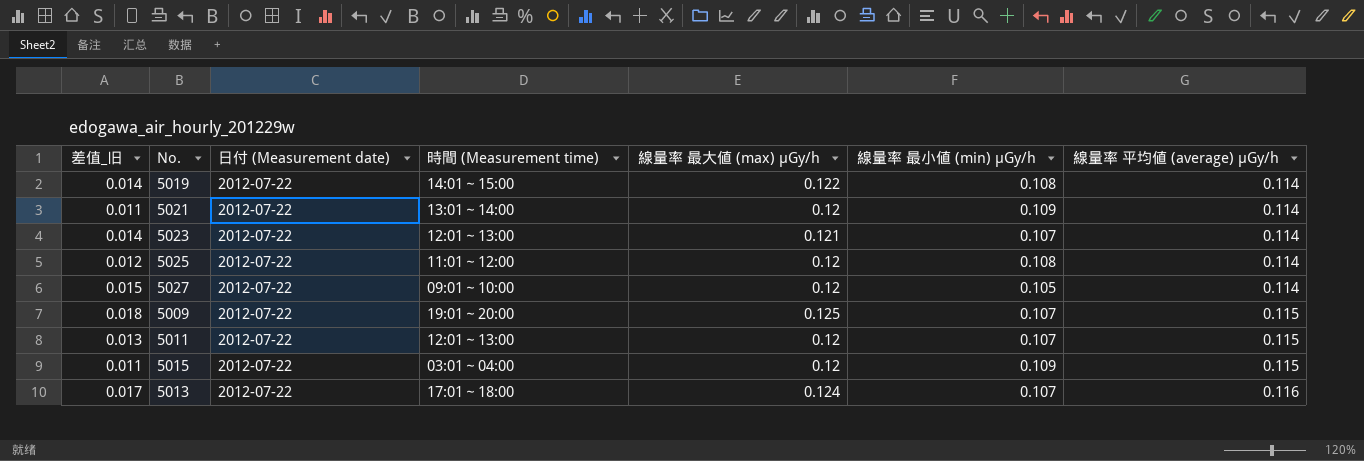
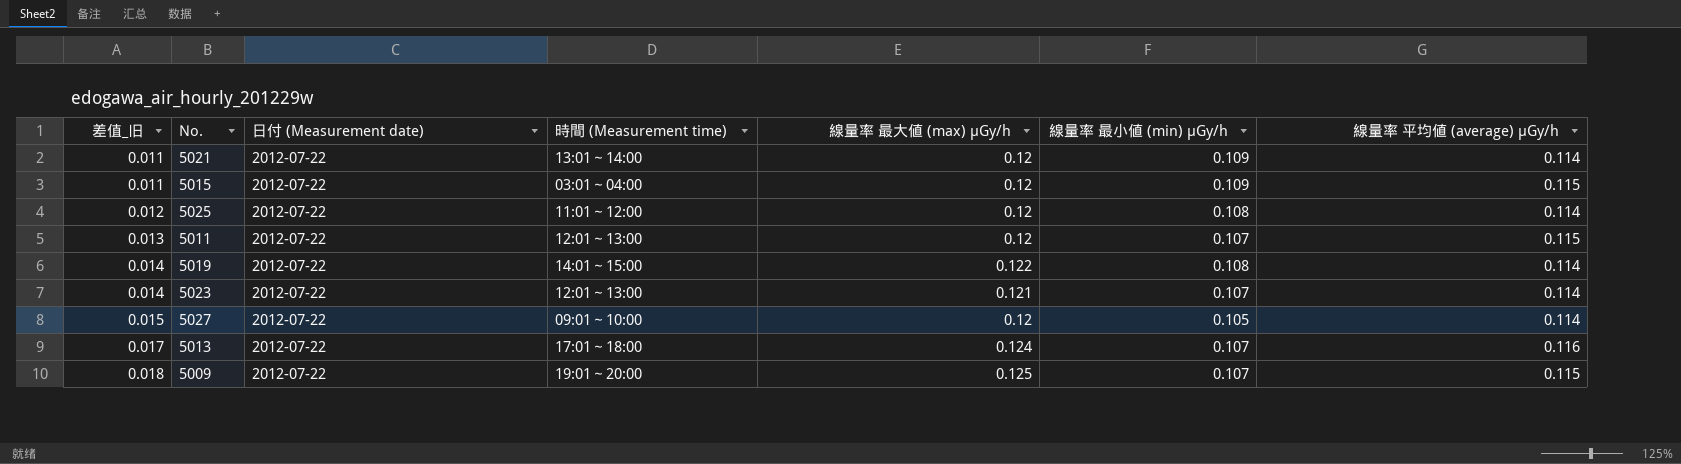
row order: 線量率 平均値 (average) μGy/h ascending -> 差值_旧 ascending

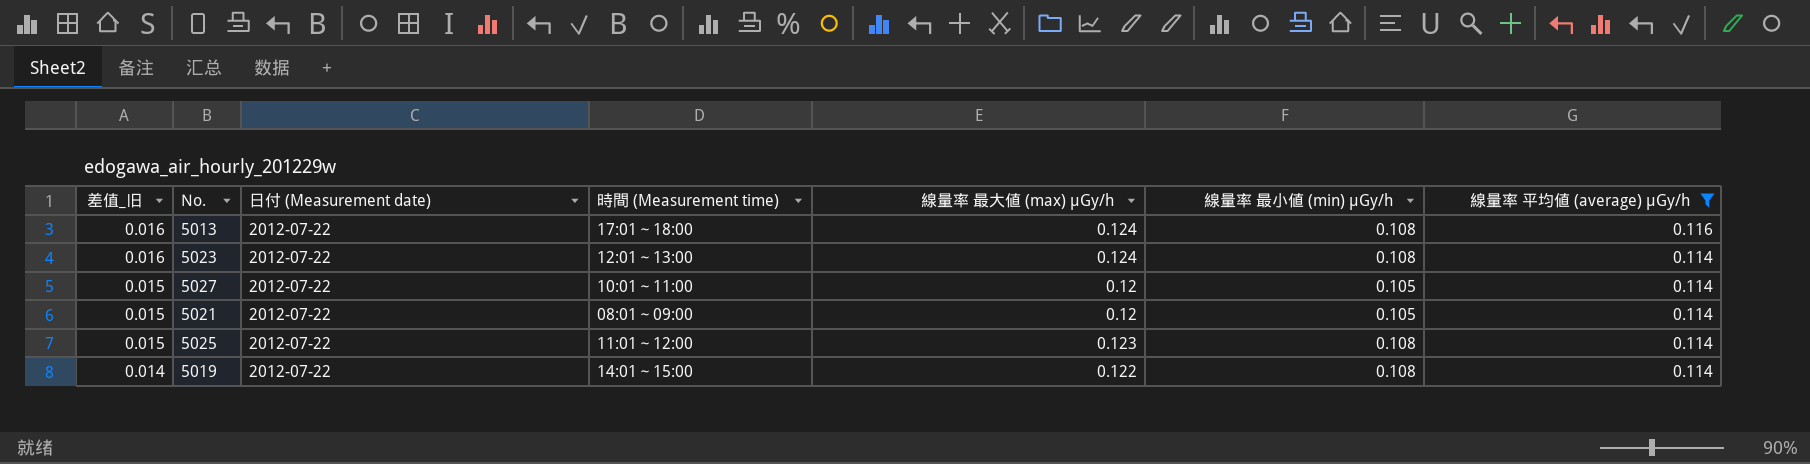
filter: none -> 線量率 平均値 (average) μGy/h != 0.115
row order: 差值_旧 ascending -> 差值_旧 descending
5013 | 差值_旧: 0.017 -> 0.016
5013 | 線量率 最小値 (min) μGy/h: 0.107 -> 0.108
5023 | 差值_旧: 0.014 -> 0.016
5023 | 線量率 最大値 (max) μGy/h: 0.121 -> 0.124
5023 | 線量率 最小値 (min) μGy/h: 0.107 -> 0.108
5027 | 時間 (Measurement time): 09:01～10:00 -> 10:01～11:00
5021 | 差值_旧: 0.011 -> 0.015
5021 | 時間 (Measurement time): 13:01～14:00 -> 08:01～09:00
5021 | 線量率 最小値 (min) μGy/h: 0.109 -> 0.105
5025 | 差值_旧: 0.012 -> 0.015
5025 | 線量率 最大値 (max) μGy/h: 0.12 -> 0.123

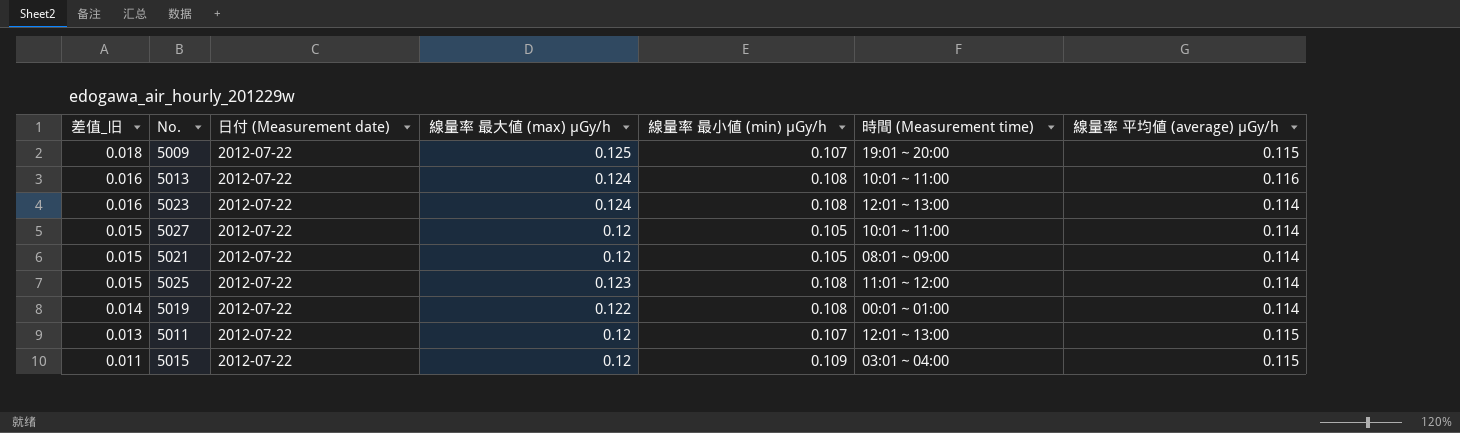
filter: 線量率 平均値 (average) μGy/h != 0.115 -> none
column 時間 (Measurement time) | position: 4 -> 6
5013 | 時間 (Measurement time): 17:01～18:00 -> 10:01～11:00
5019 | 時間 (Measurement time): 14:01～15:00 -> 00:01～01:00

